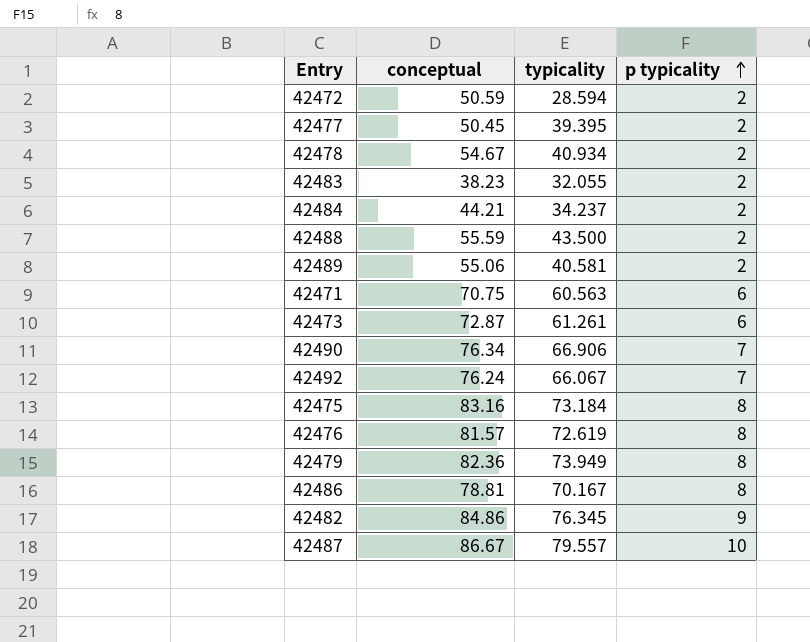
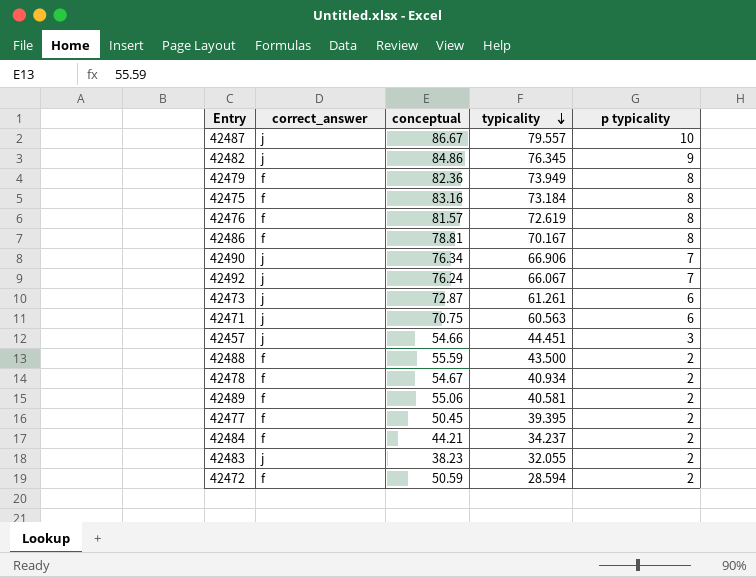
row order: p typicality ascending -> typicality descending
column correct_answer | position: none -> 2
row 42457: none -> j | 54.66 | 44.451 | 3

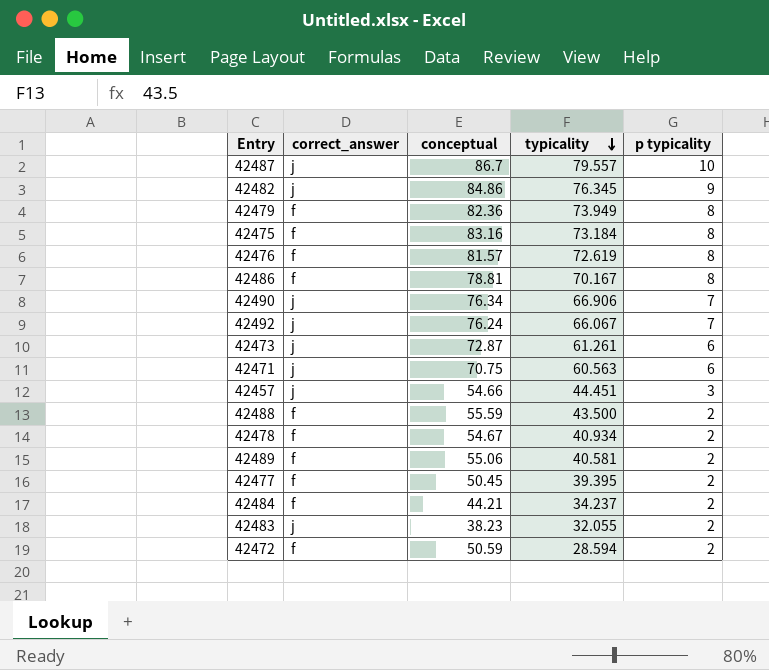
42487 | conceptual: 86.67 -> 86.7

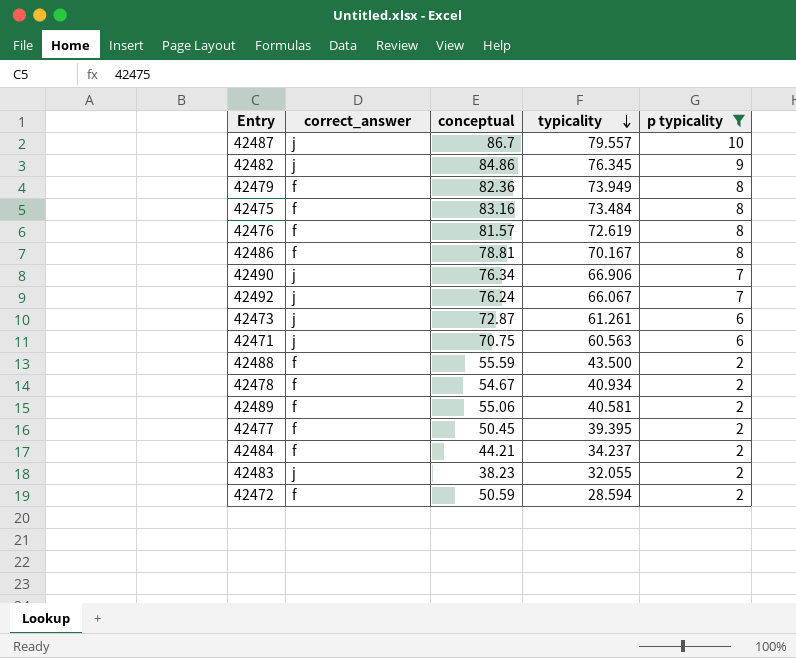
filter: none -> p typicality != 3
42475 | typicality: 73.184 -> 73.484

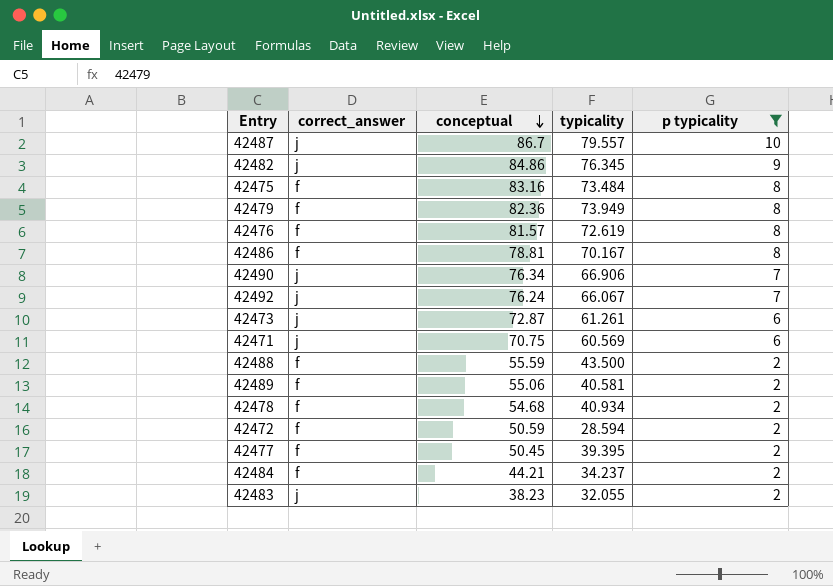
row order: typicality descending -> conceptual descending
42471 | typicality: 60.563 -> 60.569
42478 | conceptual: 54.67 -> 54.68

